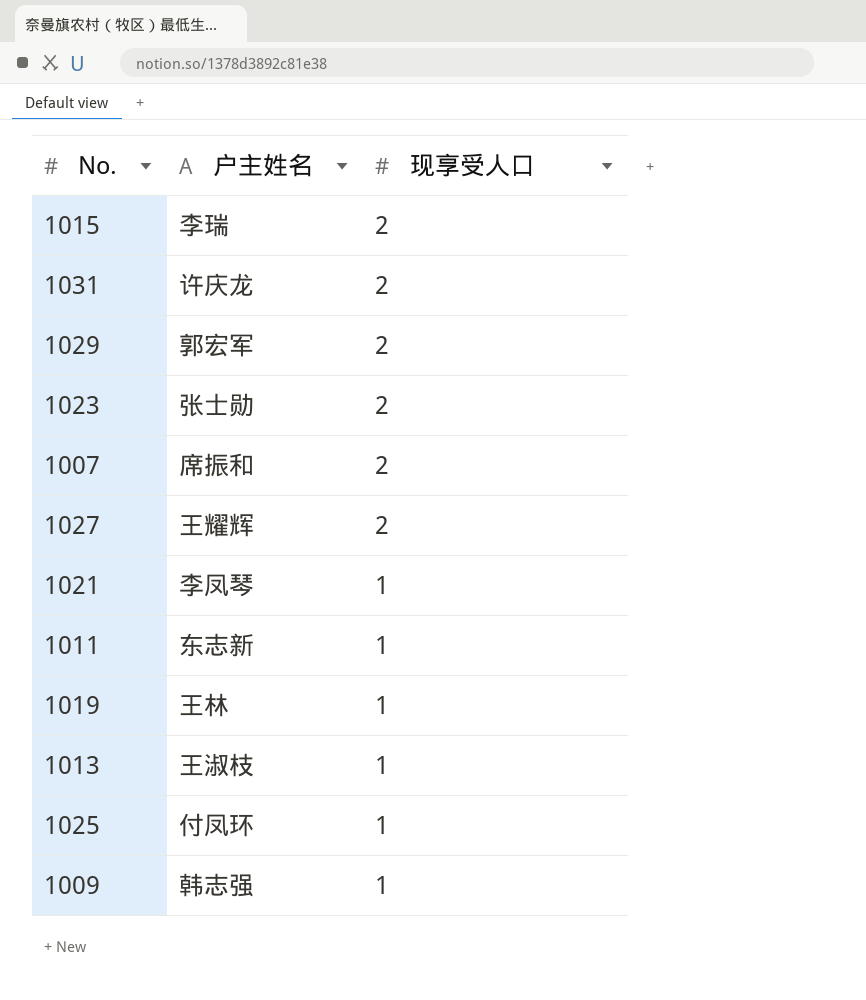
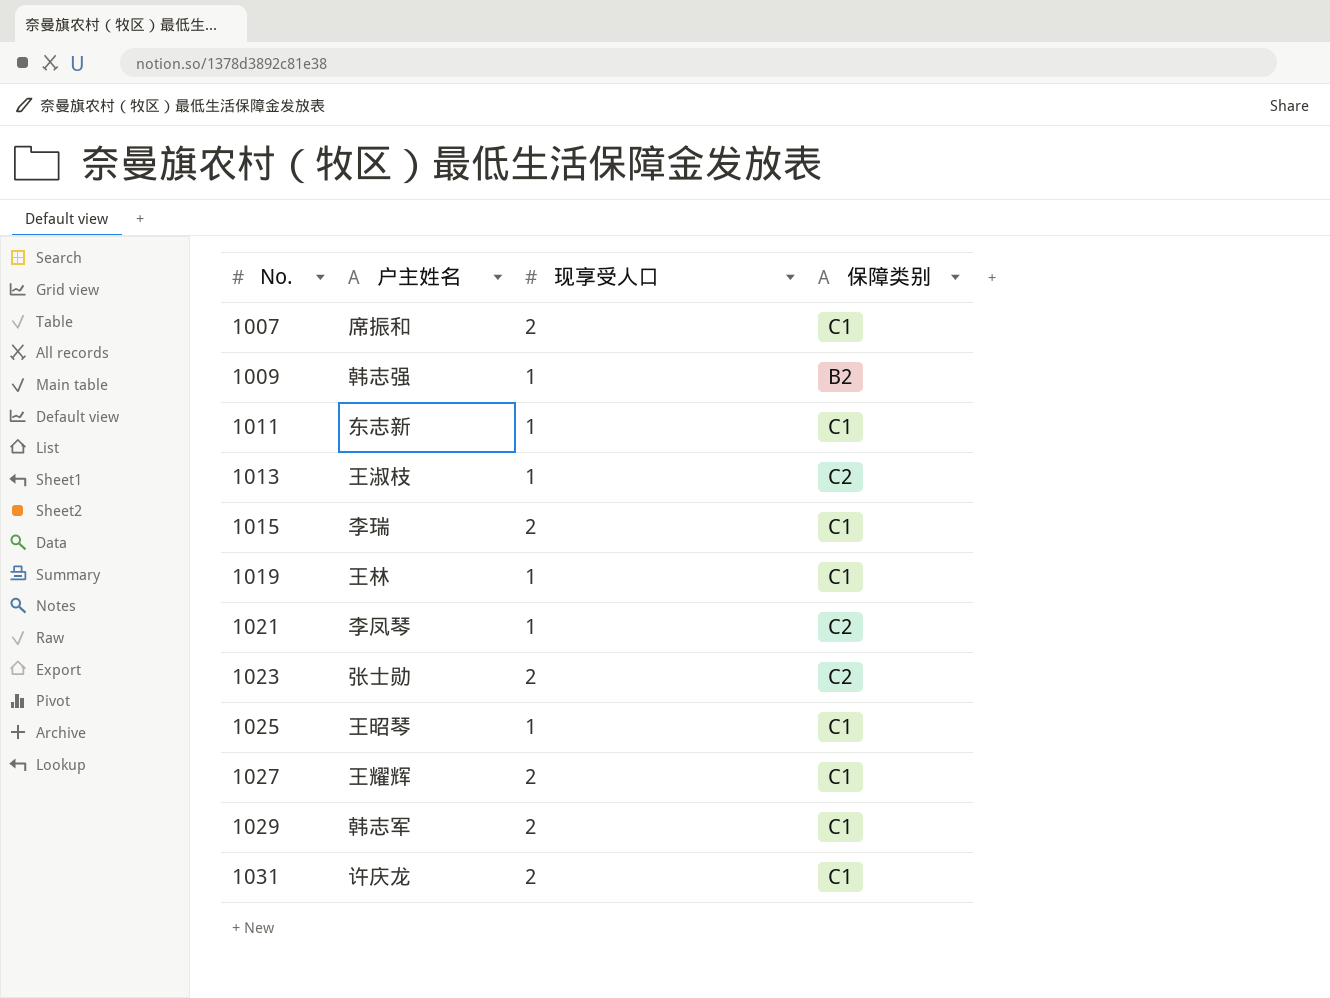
row order: 现享受人口 descending -> No. ascending
column 保障类别 | position: none -> 4
1025 | 户主姓名: 付凤环 -> 王昭琴
1029 | 户主姓名: 郭宏军 -> 韩志军

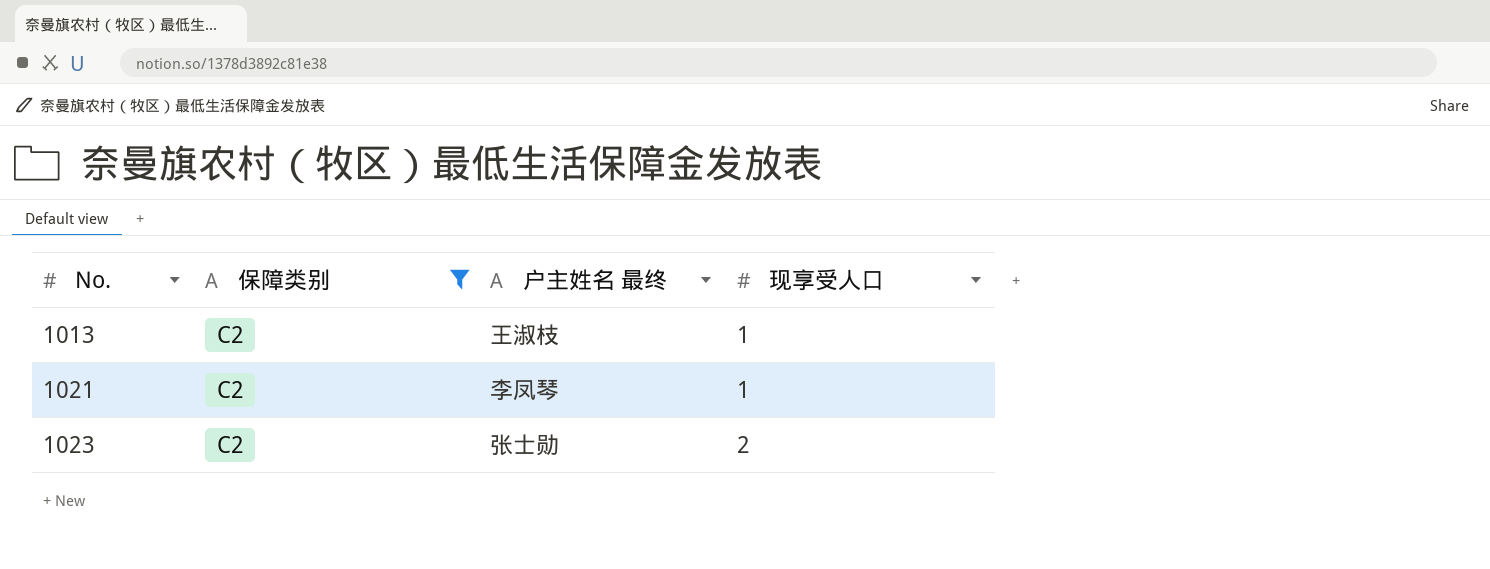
filter: none -> 保障类别 = C2
column 保障类别 | position: 4 -> 2
column name: 户主姓名 -> 户主姓名 最终

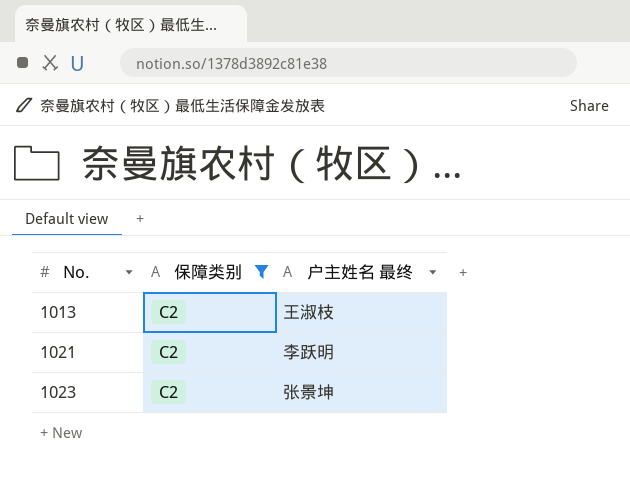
column 现享受人口 | position: 4 -> none
1021 | 户主姓名 最终: 李凤琴 -> 李跃明
1023 | 户主姓名 最终: 张士勋 -> 张景坤

